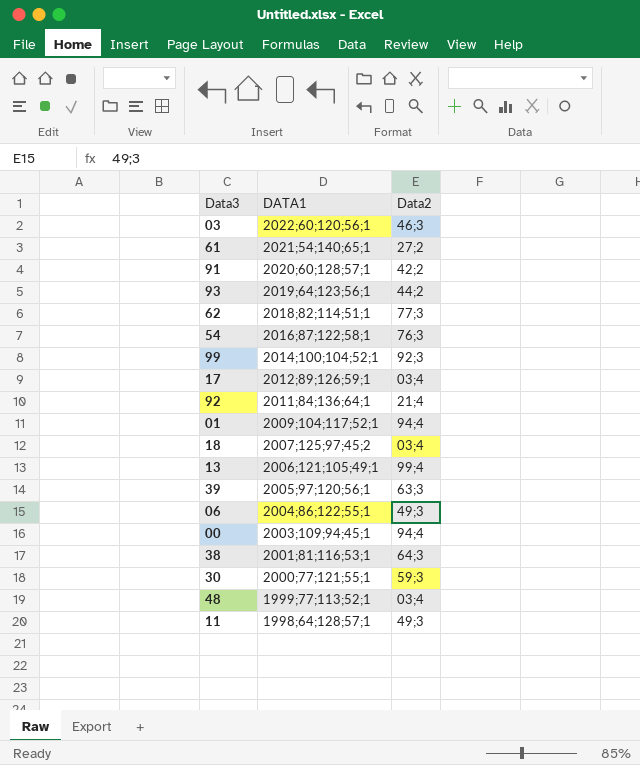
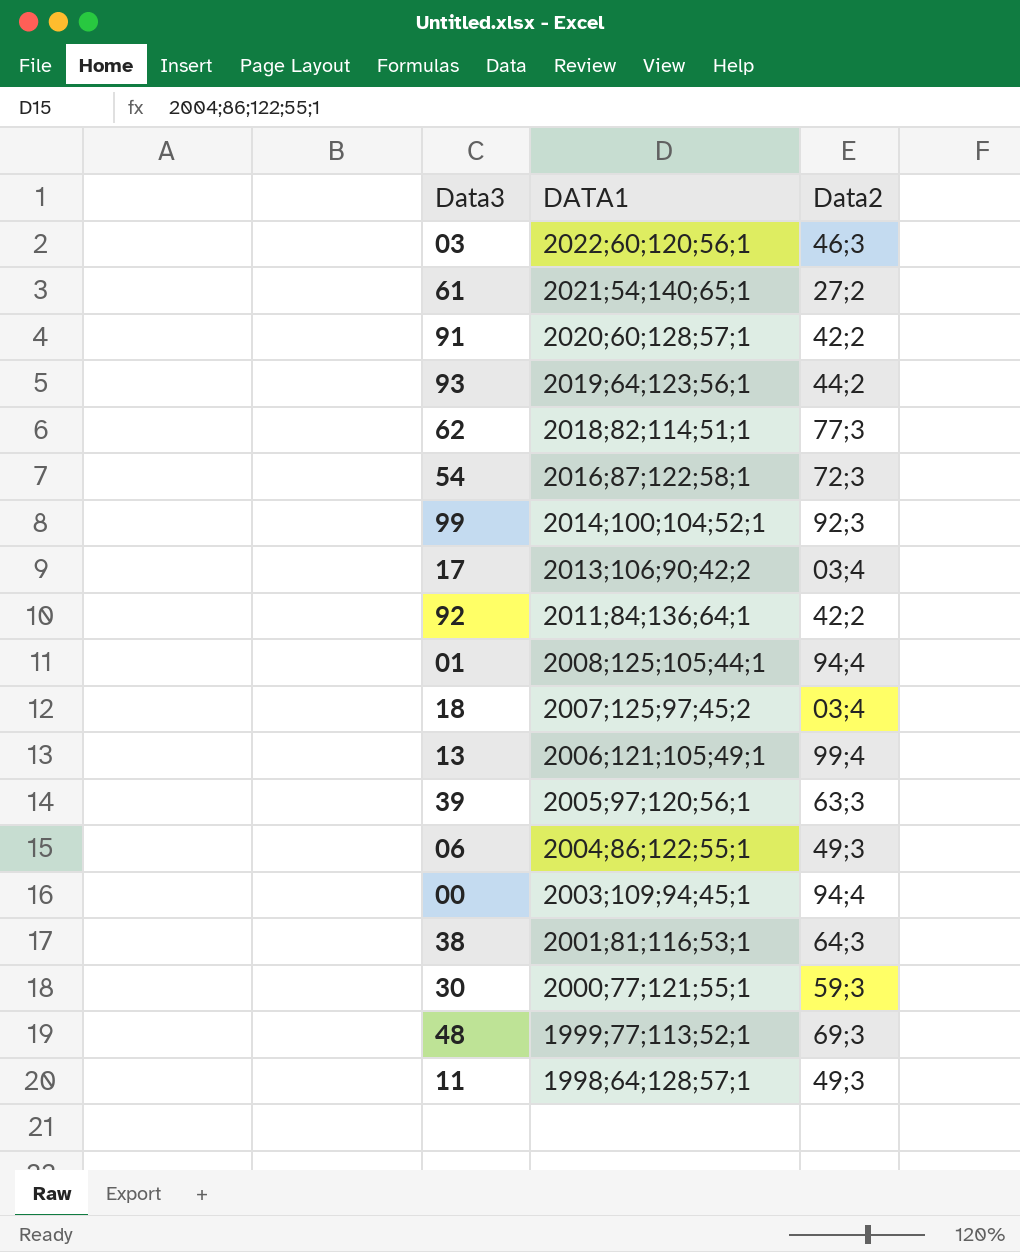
54 | Data2: 76;3 -> 72;3
17 | DATA1: 2012;89;126;59;1 -> 2013;106;90;42;2
92 | Data2: 21;4 -> 42;2
01 | DATA1: 2009;104;117;52;1 -> 2008;125;105;44;1
48 | Data2: 03;4 -> 69;3

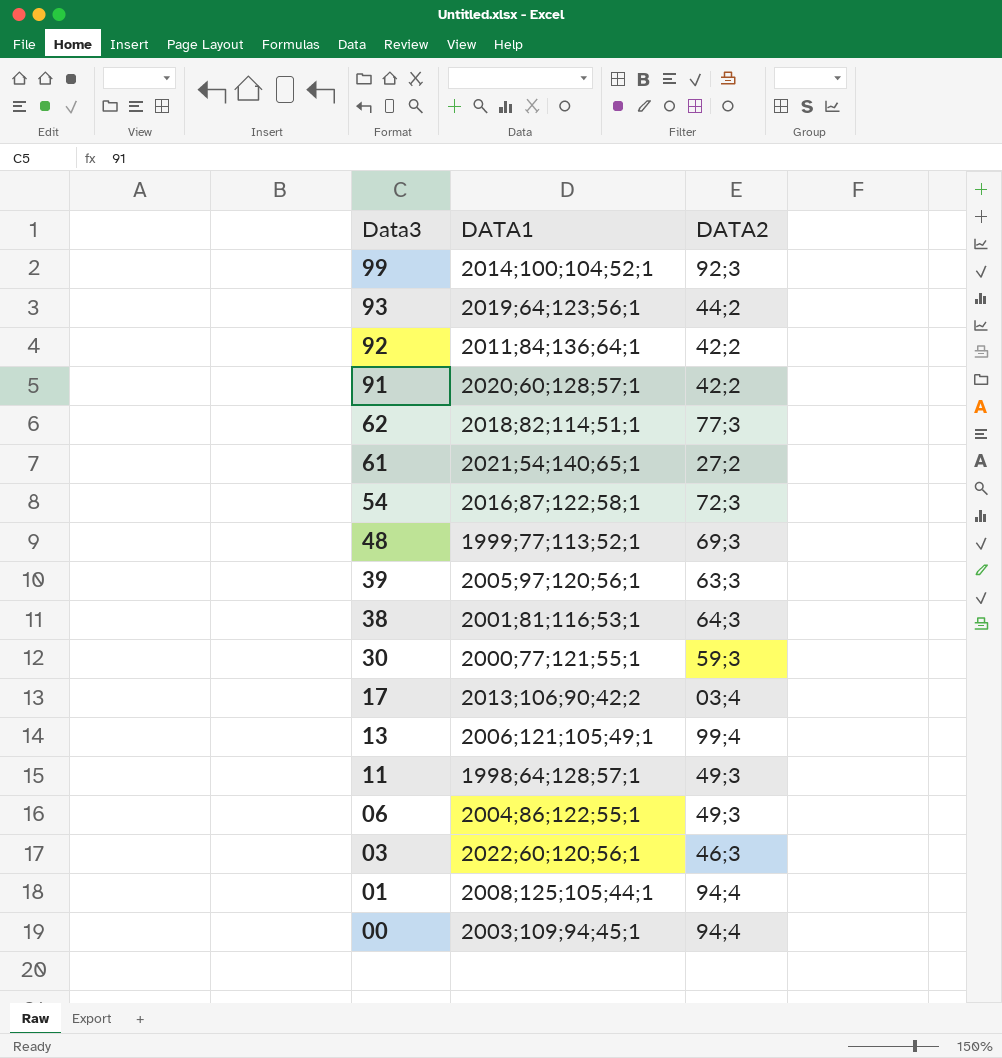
row order: DATA1 descending -> Data3 descending
column name: Data2 -> DATA2
row 18: 2007;125;97;45;2 | 03;4 -> none

